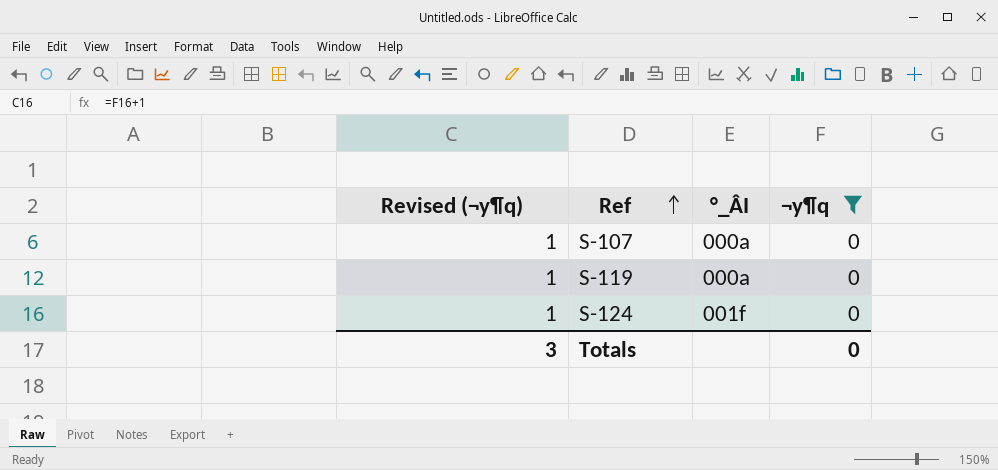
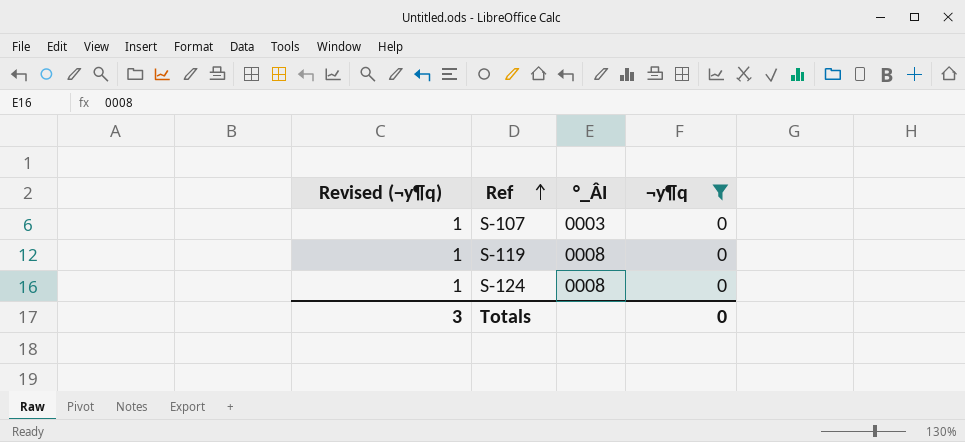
S-107 | °_ÂI: 000a -> 0003
S-119 | °_ÂI: 000a -> 0008
S-124 | °_ÂI: 001f -> 0008

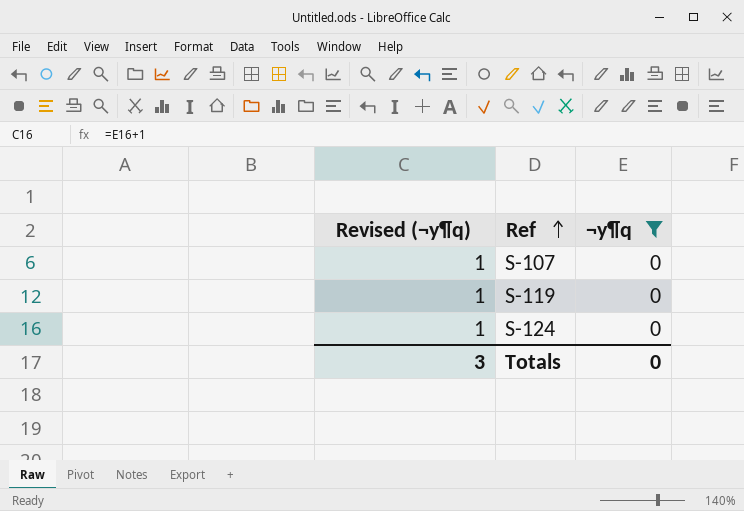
column °_ÂI | position: 3 -> none

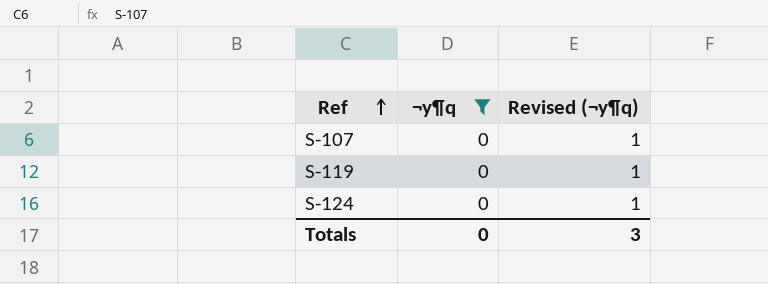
column Revised (¬y¶q) | position: 1 -> 3

